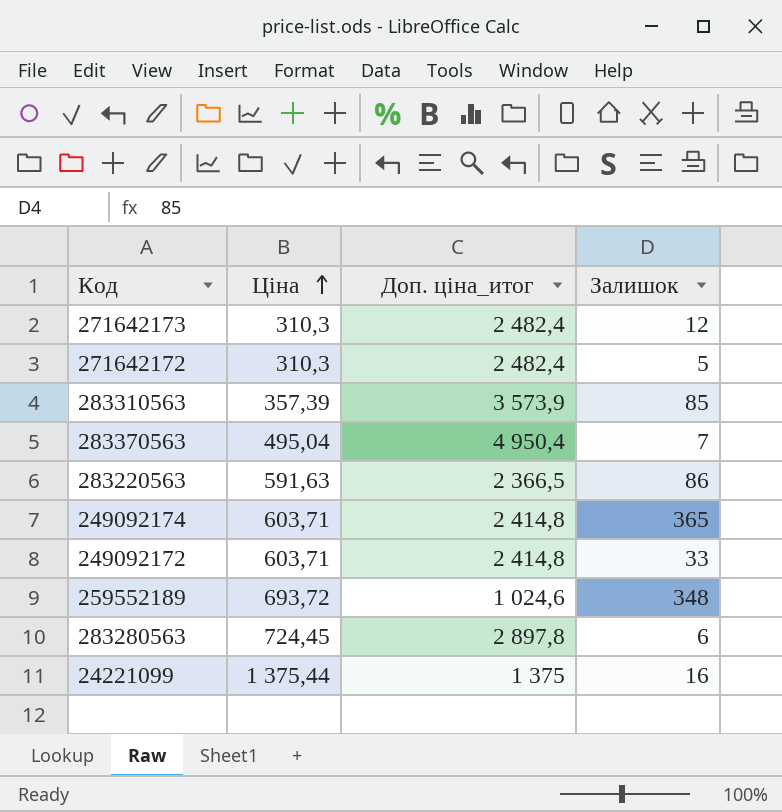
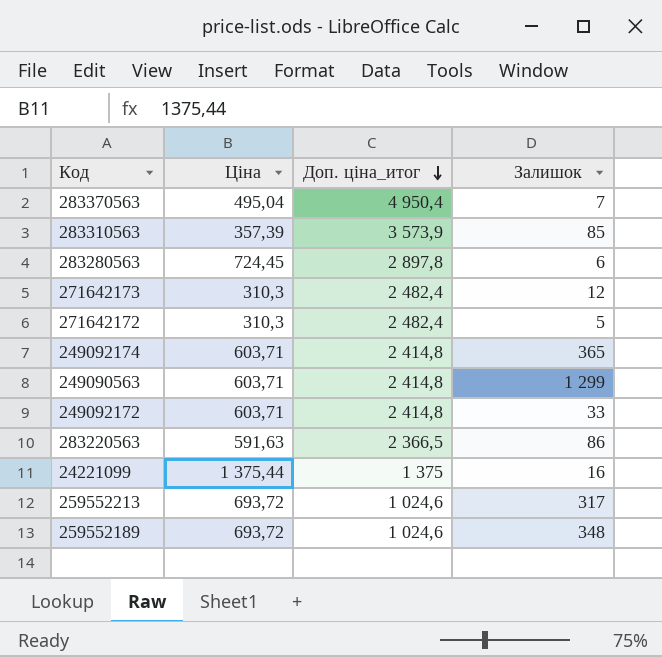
row order: Ціна ascending -> Доп. ціна_итог descending
row 249090563: none -> 603,71 | 2 414,8 | 1 299
row 259552213: none -> 693,72 | 1 024,6 | 317

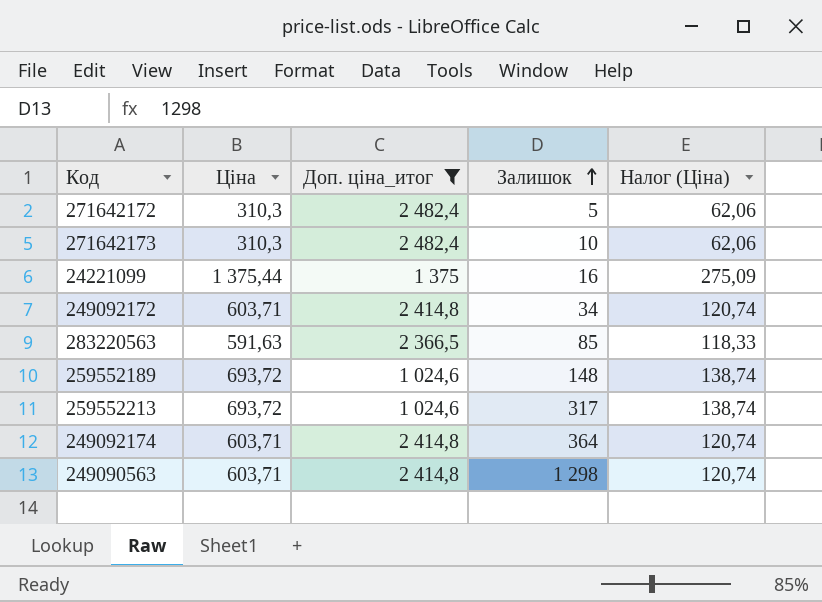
filter: none -> Доп. ціна_итог <= 2 482,4
row order: Доп. ціна_итог descending -> Залишок ascending
column Налог (Ціна) | formula: none -> [Ціна] * 0,2
271642173 | Залишок: 12 -> 10
249092172 | Залишок: 33 -> 34
283220563 | Залишок: 86 -> 85
259552189 | Залишок: 348 -> 148
249092174 | Залишок: 365 -> 364
249090563 | Залишок: 1 299 -> 1 298

